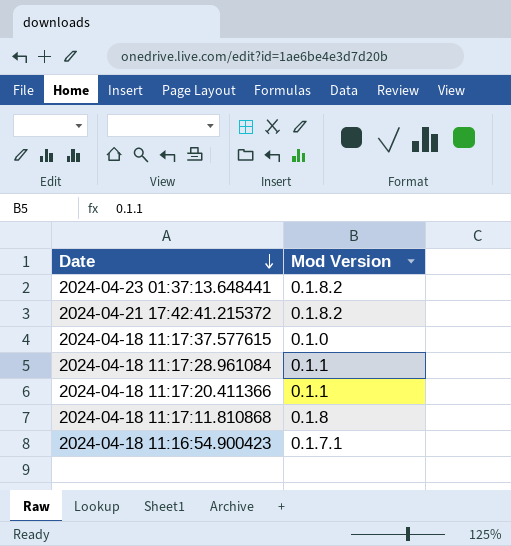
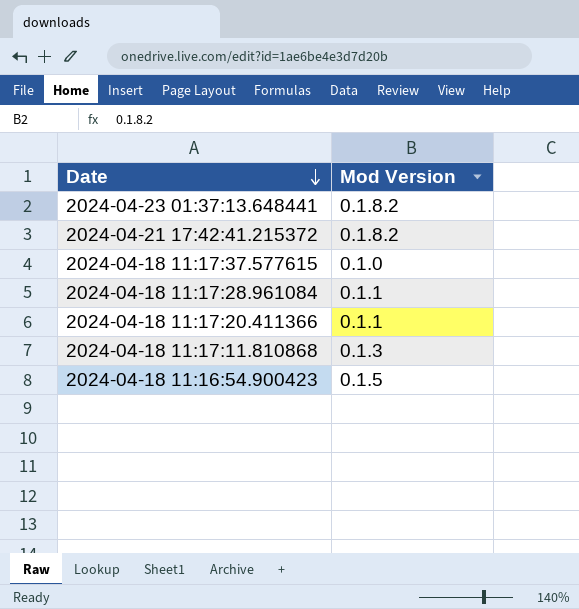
2024-04-18 11:17:11.810868 | Mod Version: 0.1.8 -> 0.1.3
2024-04-18 11:16:54.900423 | Mod Version: 0.1.7.1 -> 0.1.5

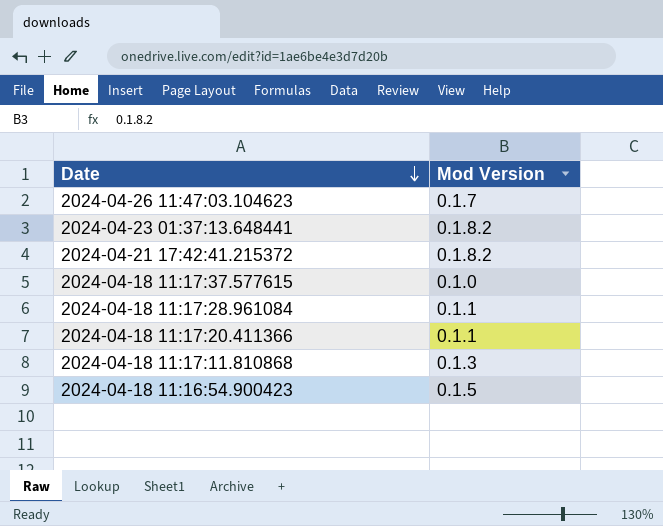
row 2024-04-26 11:47:03.104623: none -> 0.1.7

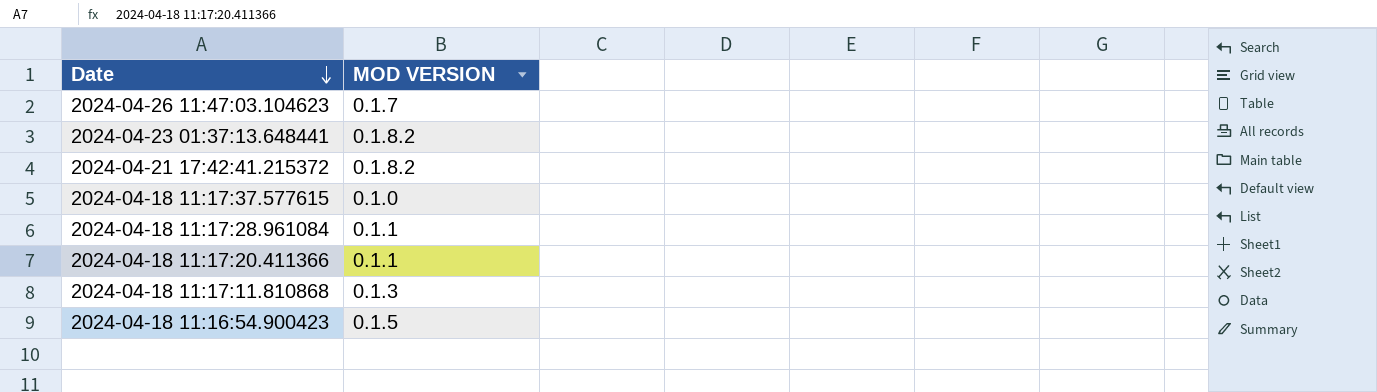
column name: Mod Version -> MOD VERSION

